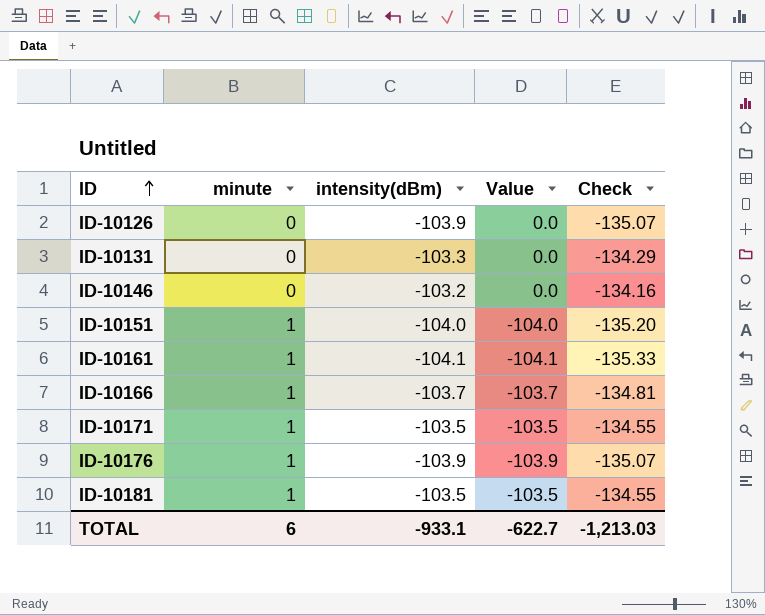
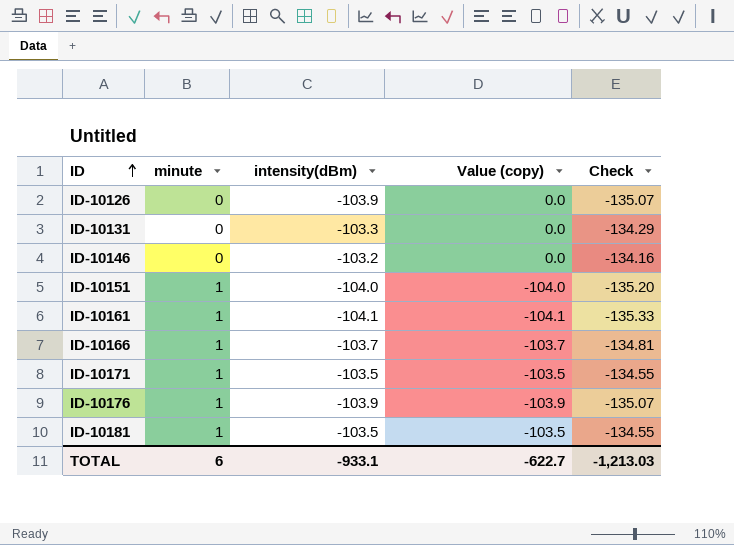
column name: Value -> Value (copy)

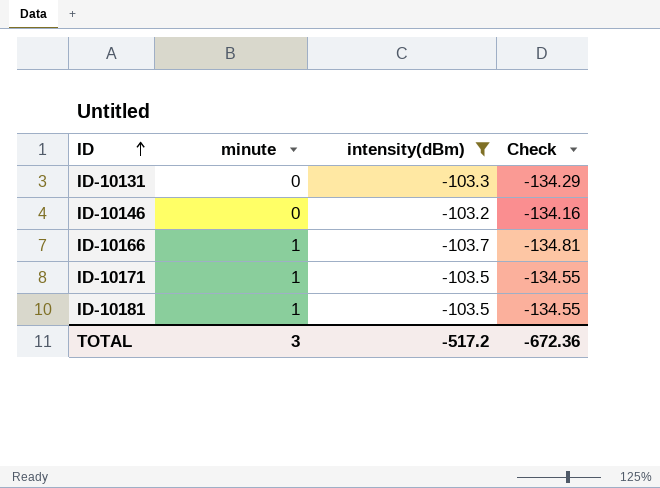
filter: none -> intensity(dBm) >= -103.7
column Value (copy) | formula: [minute] * [intensity(dBm)] -> none
TOTAL | minute: 6 -> 3
TOTAL | intensity(dBm): -933.1 -> -517.2
TOTAL | Check: -1,213.03 -> -672.36

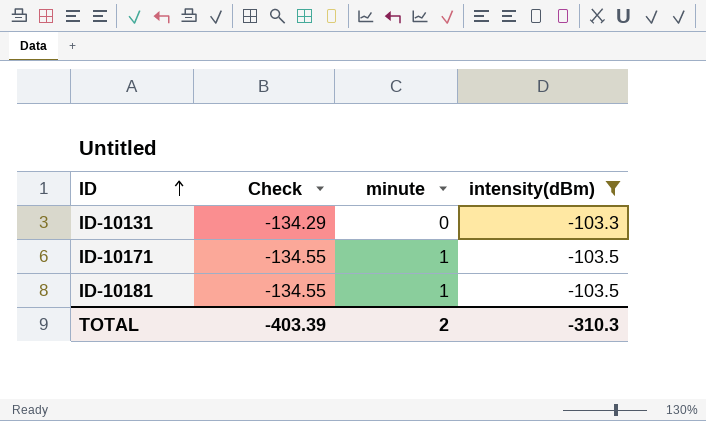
column Check | position: 4 -> 2
row ID-10146: 0 | -103.2 | -134.16 -> none
row ID-10166: 1 | -103.7 | -134.81 -> none
TOTAL | Check: -672.36 -> -403.39
TOTAL | minute: 3 -> 2
TOTAL | intensity(dBm): -517.2 -> -310.3

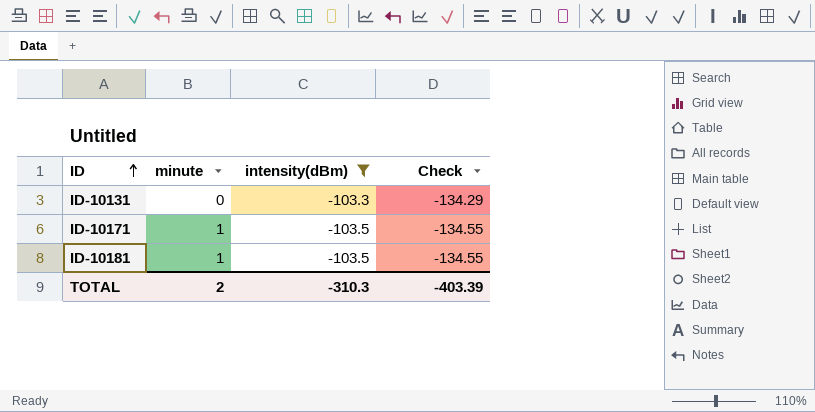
column Check | position: 2 -> 4

